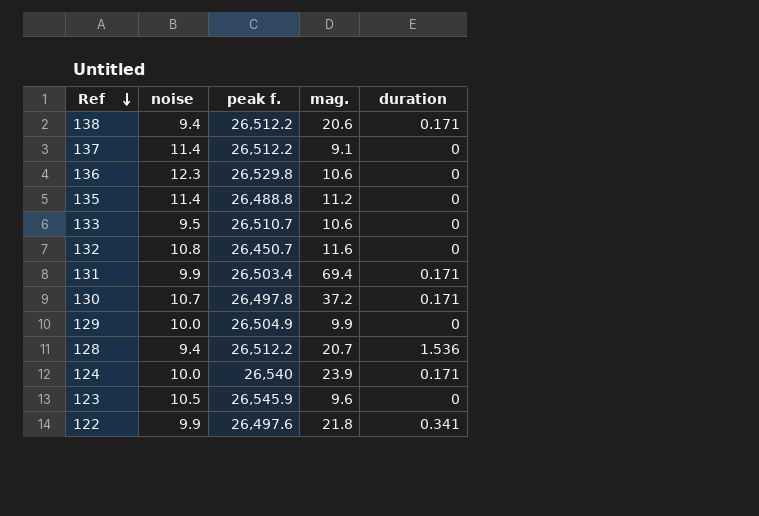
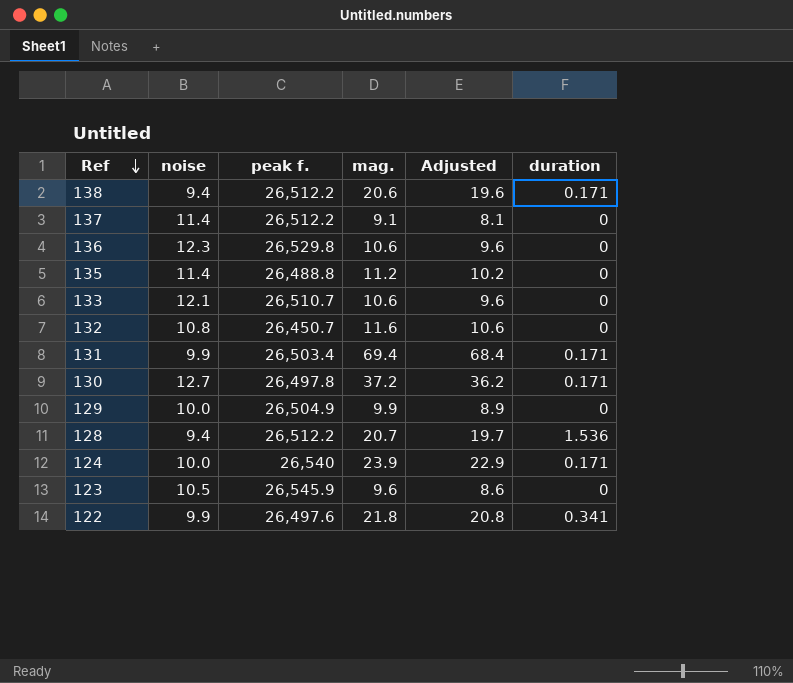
column Adjusted | formula: none -> [mag.] - 1
133 | noise: 9.5 -> 12.1
130 | noise: 10.7 -> 12.7

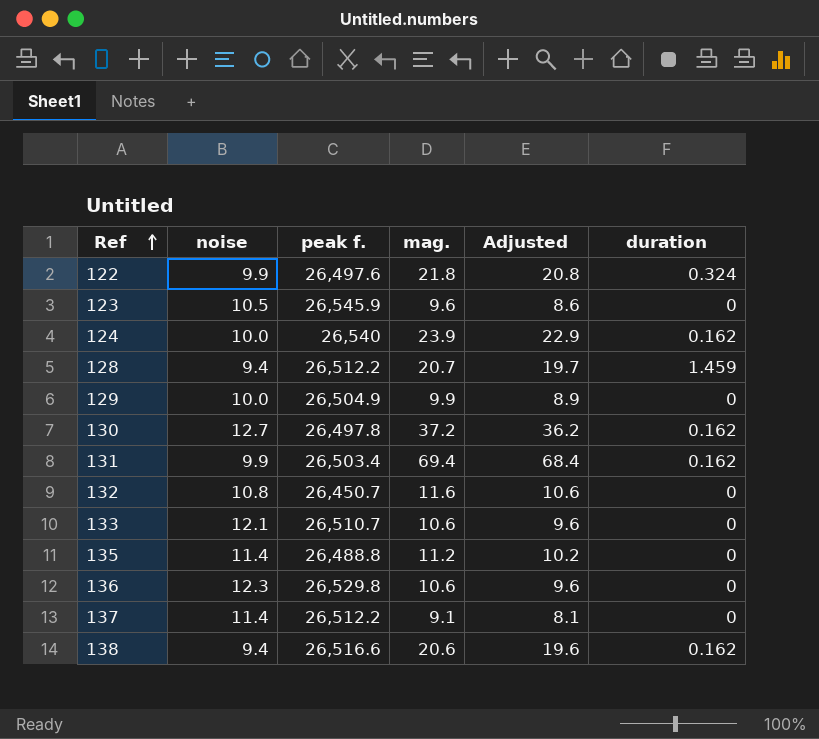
row order: Ref descending -> Ref ascending
122 | duration: 0.341 -> 0.324
124 | duration: 0.171 -> 0.162
128 | duration: 1.536 -> 1.459
130 | duration: 0.171 -> 0.162
131 | duration: 0.171 -> 0.162
138 | peak f.: 26,512.2 -> 26,516.6
138 | duration: 0.171 -> 0.162

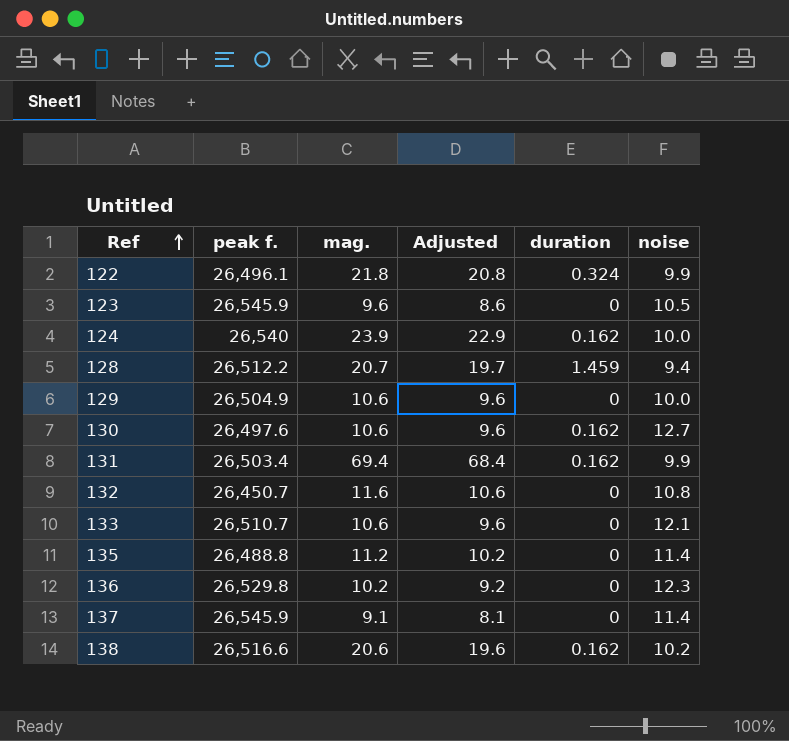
column noise | position: 2 -> 6
122 | peak f.: 26,497.6 -> 26,496.1
129 | mag.: 9.9 -> 10.6
129 | Adjusted: 8.9 -> 9.6
130 | peak f.: 26,497.8 -> 26,497.6
130 | mag.: 37.2 -> 10.6
130 | Adjusted: 36.2 -> 9.6
136 | mag.: 10.6 -> 10.2
136 | Adjusted: 9.6 -> 9.2
137 | peak f.: 26,512.2 -> 26,545.9
138 | noise: 9.4 -> 10.2

